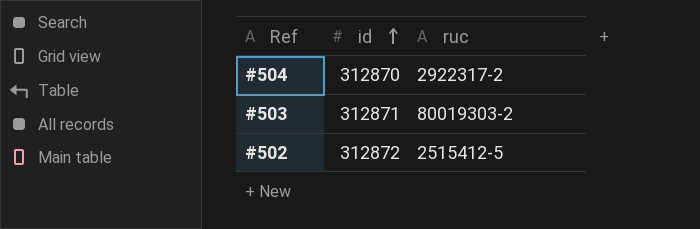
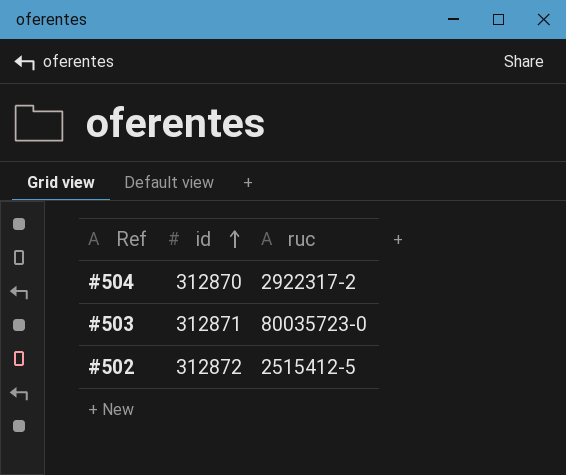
#503 | ruc: 80019303-2 -> 80035723-0

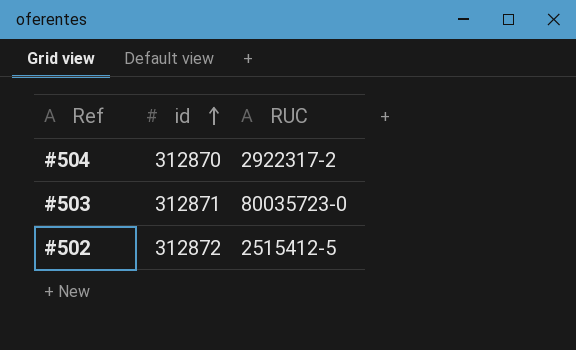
column name: ruc -> RUC

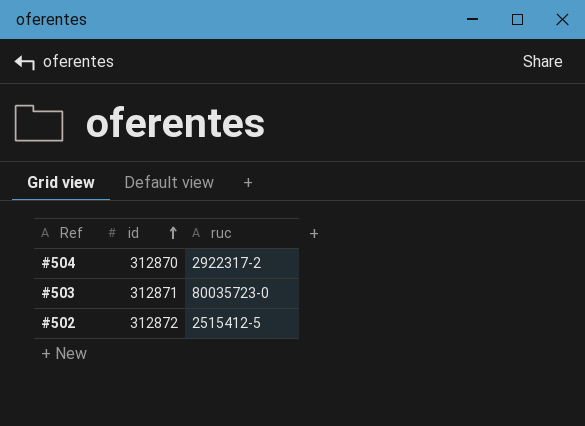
column name: RUC -> ruc

